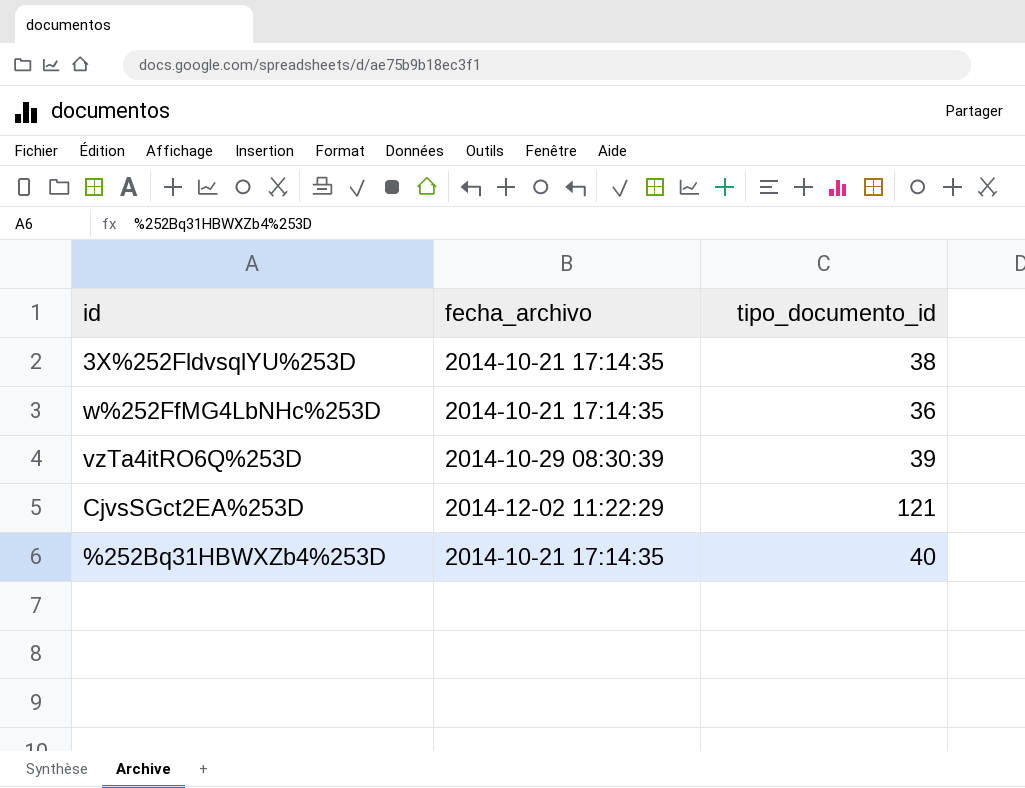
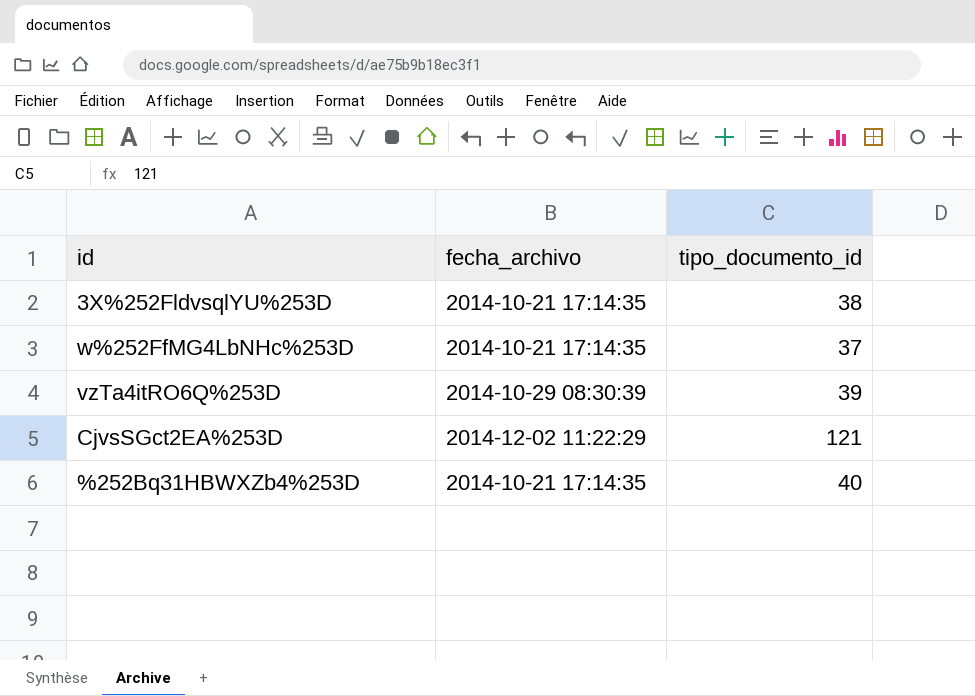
w%252FfMG4LbNHc%253D | tipo_documento_id: 36 -> 37

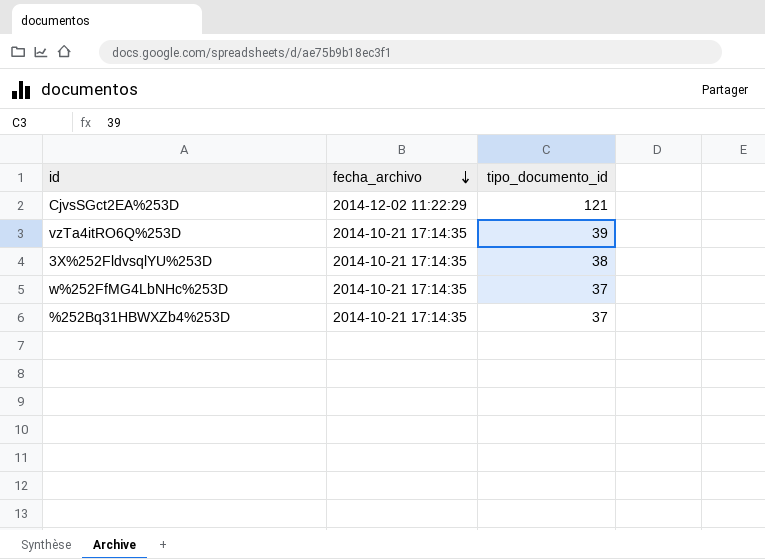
row order: none -> fecha_archivo descending
vzTa4itRO6Q%253D | fecha_archivo: 2014-10-29 08:30:39 -> 2014-10-21 17:14:35
%252Bq31HBWXZb4%253D | tipo_documento_id: 40 -> 37

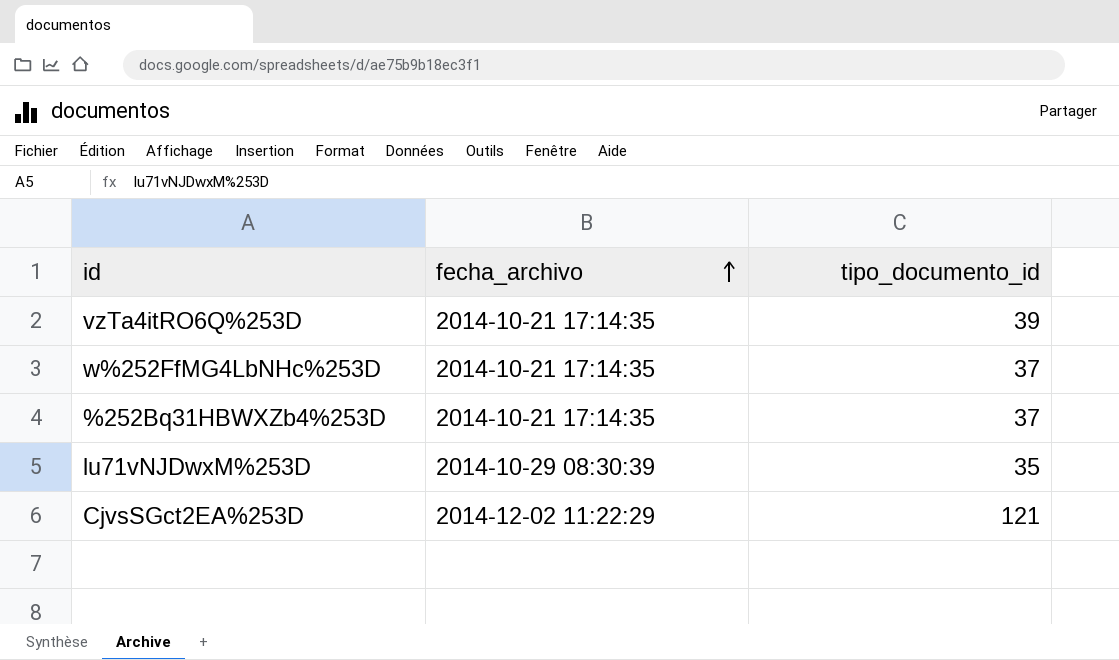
row order: fecha_archivo descending -> fecha_archivo ascending
row 3X%252FldvsqlYU%253D: 2014-10-21 17:14:35 | 38 -> none
row lu71vNJDwxM%253D: none -> 2014-10-29 08:30:39 | 35

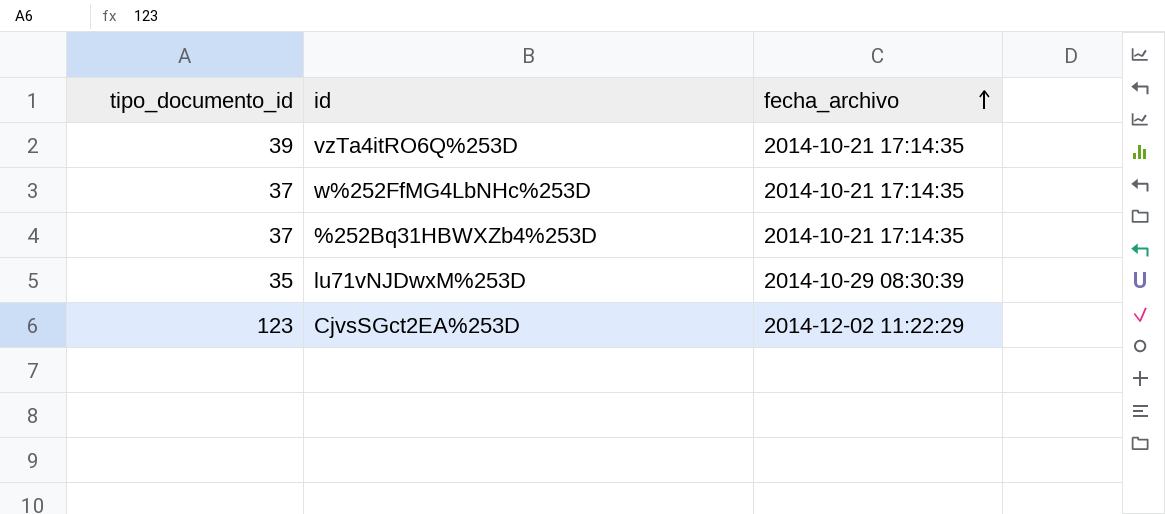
column tipo_documento_id | position: 3 -> 1
CjvsSGct2EA%253D | tipo_documento_id: 121 -> 123

